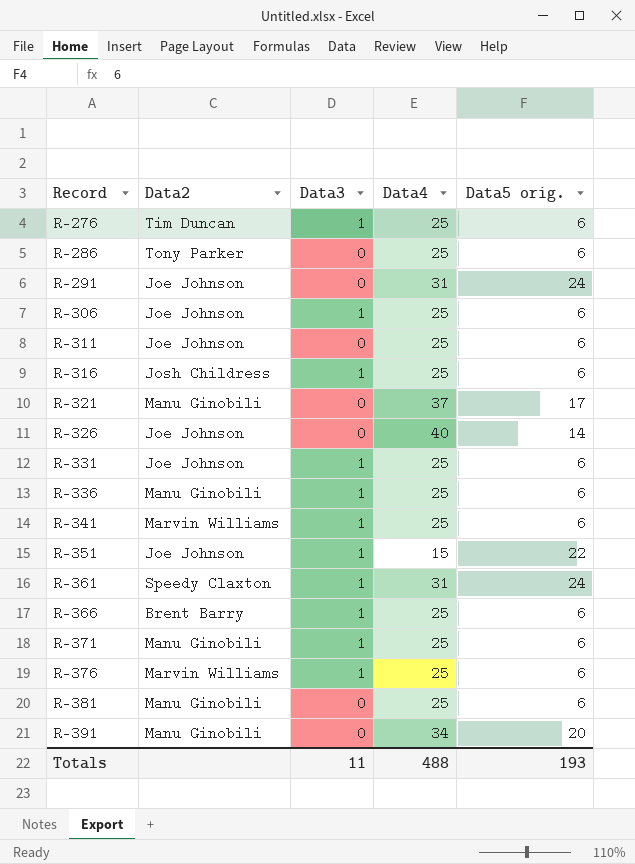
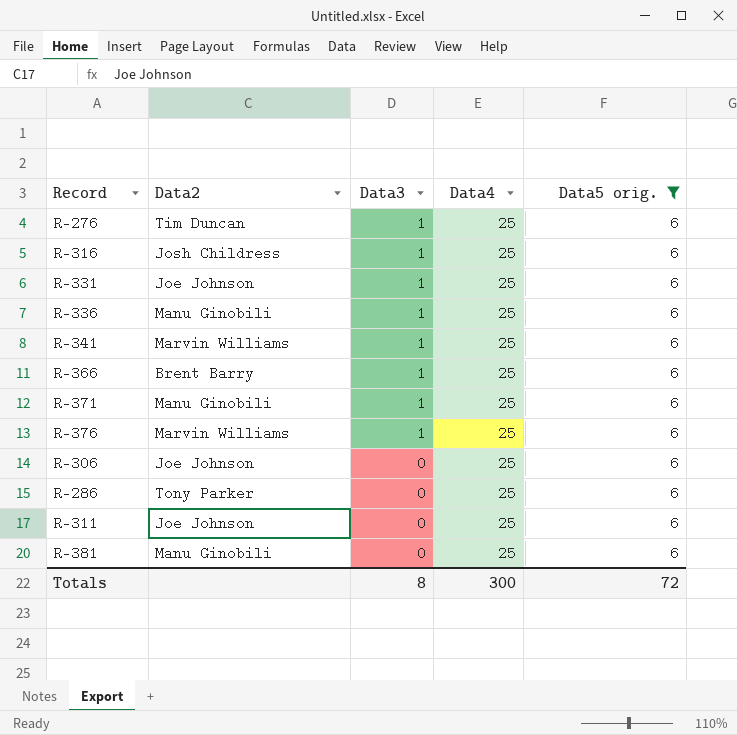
filter: none -> Data5 orig. = 6
row order: Record ascending -> Data3 descending
R-306 | Data3: 1 -> 0
Totals | Data3: 11 -> 8
Totals | Data4: 488 -> 300
Totals | Data5 orig.: 193 -> 72

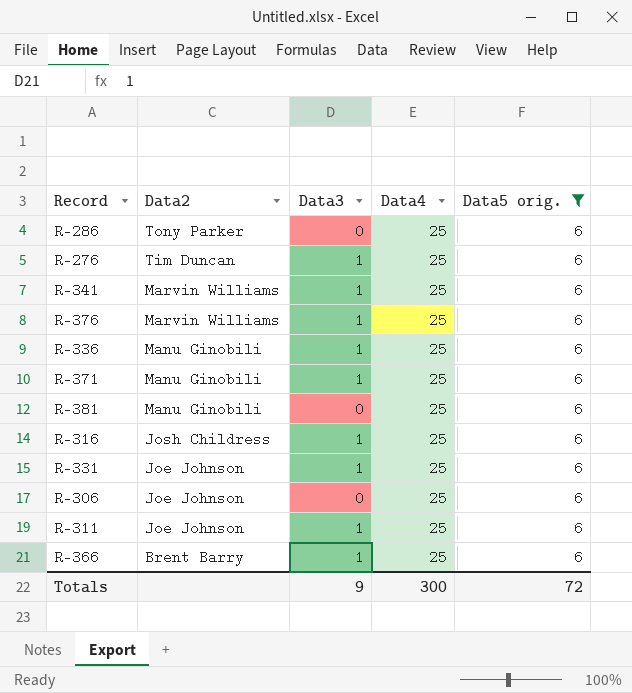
row order: Data3 descending -> Data2 descending
R-311 | Data3: 0 -> 1
Totals | Data3: 8 -> 9

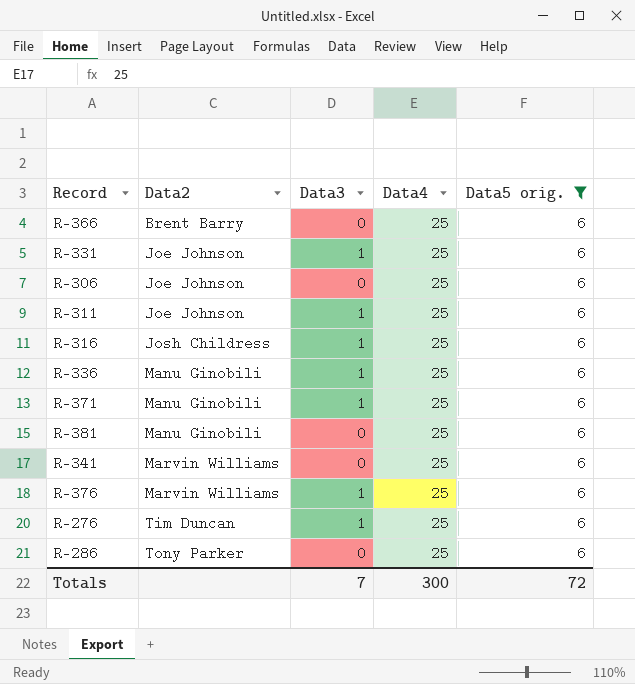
row order: Data2 descending -> Data2 ascending
R-366 | Data3: 1 -> 0
R-341 | Data3: 1 -> 0
Totals | Data3: 9 -> 7

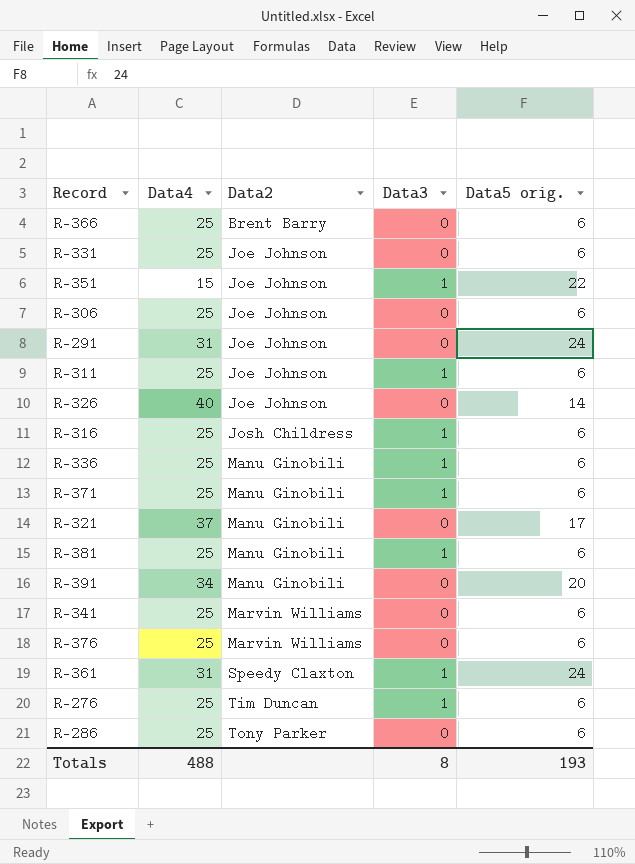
filter: Data5 orig. = 6 -> none
column Data4 | position: 4 -> 2
R-331 | Data3: 1 -> 0
R-381 | Data3: 0 -> 1
R-376 | Data3: 1 -> 0
Totals | Data4: 300 -> 488
Totals | Data3: 7 -> 8
Totals | Data5 orig.: 72 -> 193

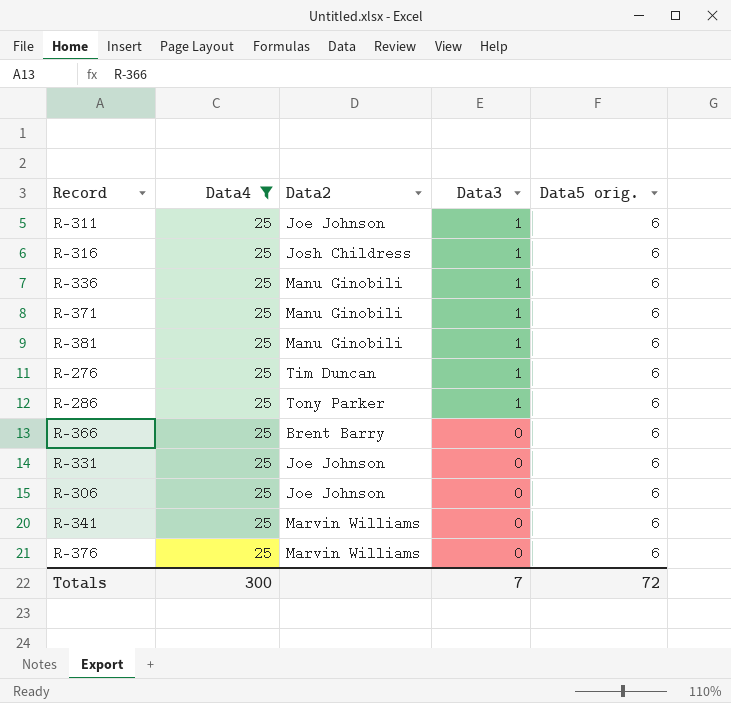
filter: none -> Data4 = 25
row order: Data2 ascending -> Data3 descending
R-286 | Data3: 0 -> 1
Totals | Data4: 488 -> 300
Totals | Data3: 8 -> 7
Totals | Data5 orig.: 193 -> 72

